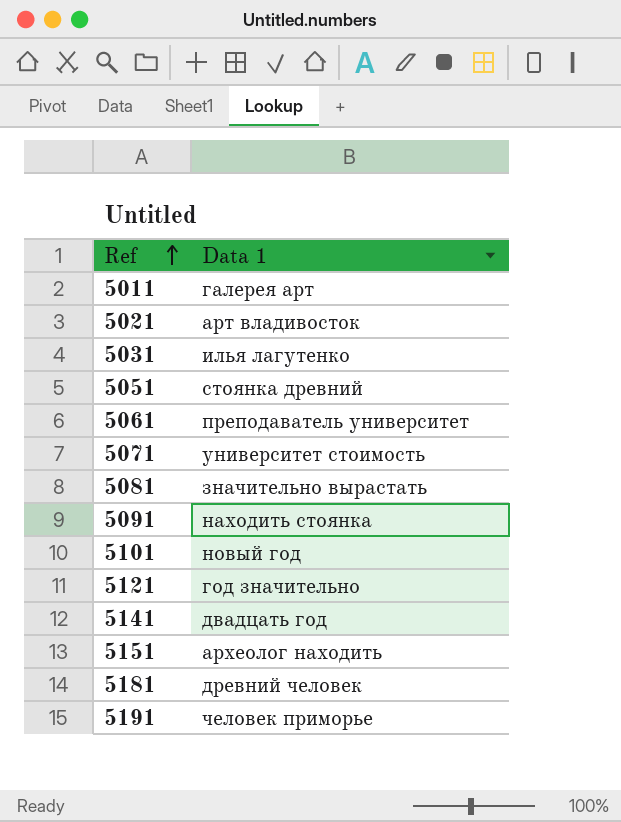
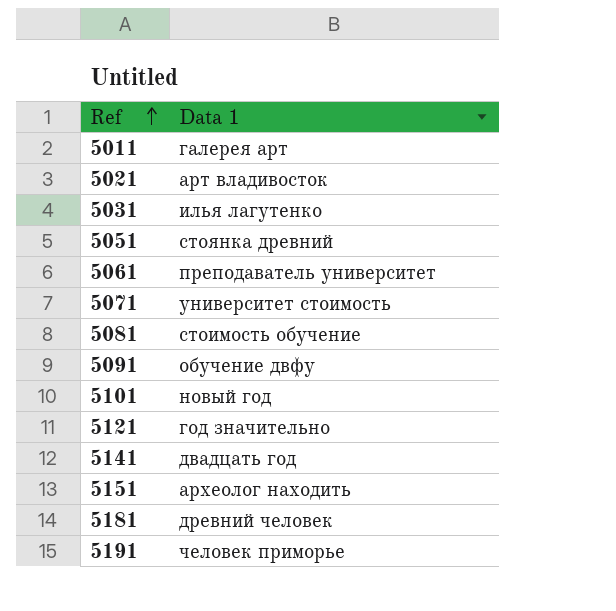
5081 | Data 1: значительно вырастать -> стоимость обучение
5091 | Data 1: находить стоянка -> обучение двфу

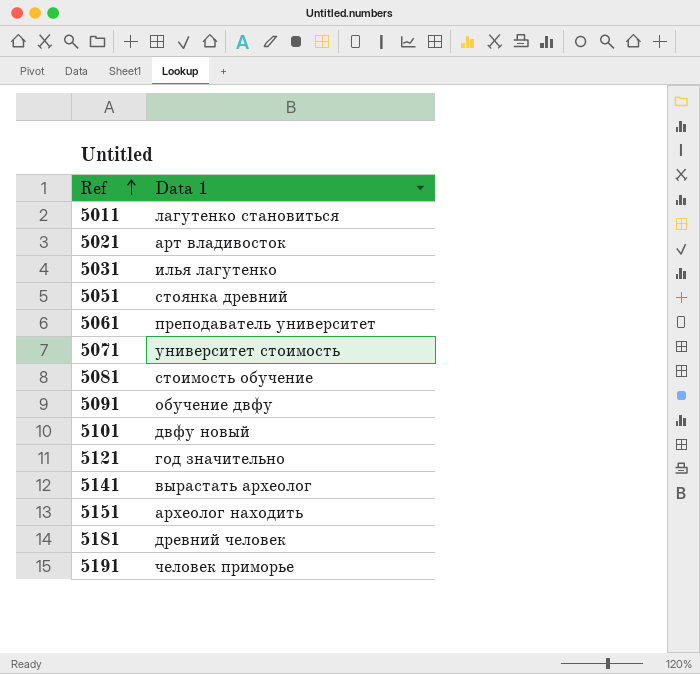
5011 | Data 1: галерея арт -> лагутенко становиться
5101 | Data 1: новый год -> двфу новый
5141 | Data 1: двадцать год -> вырастать археолог

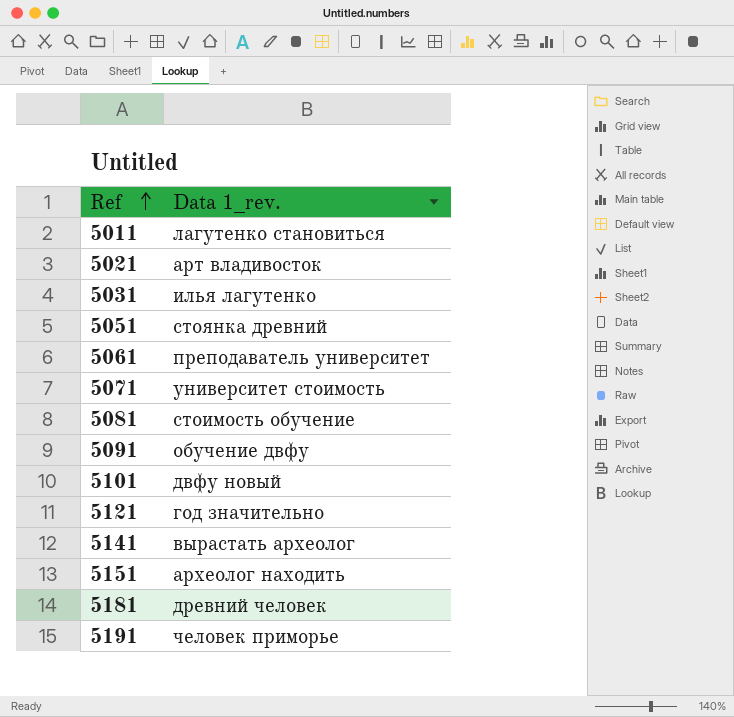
column name: Data 1 -> Data 1_rev.

